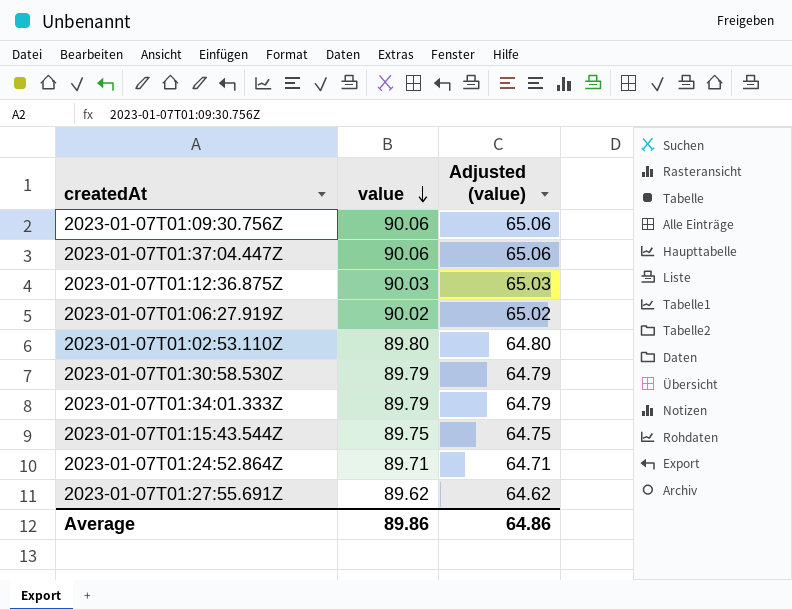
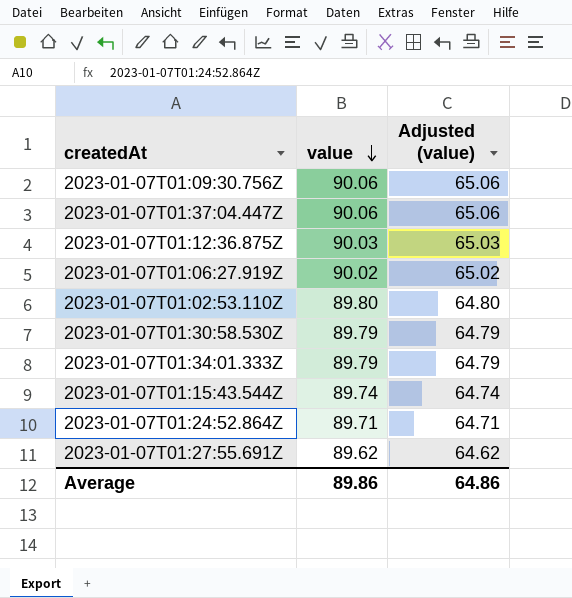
2023-01-07T01:15:43.544Z | value: 89.75 -> 89.74
2023-01-07T01:15:43.544Z | Adjusted (value): 64.75 -> 64.74

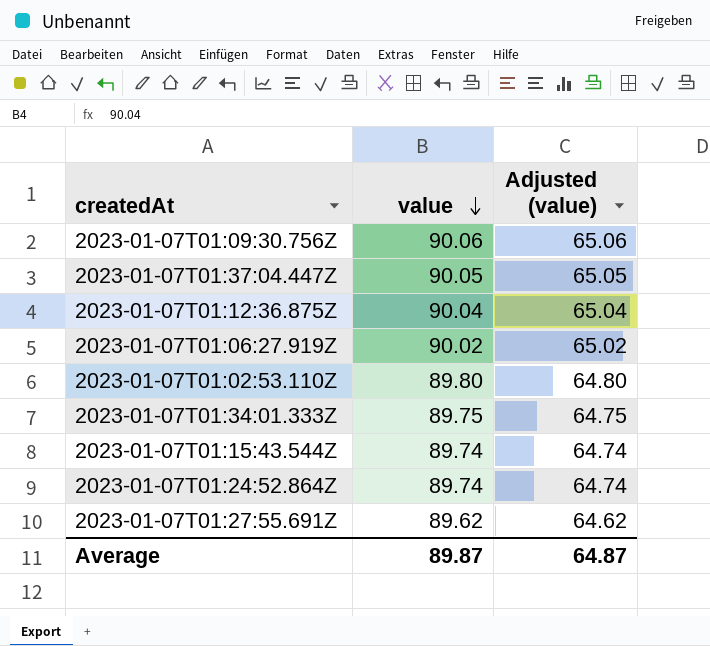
row 2023-01-07T01:30:58.530Z: 89.79 | 64.79 -> none
2023-01-07T01:37:04.447Z | value: 90.06 -> 90.05
2023-01-07T01:37:04.447Z | Adjusted (value): 65.06 -> 65.05
2023-01-07T01:12:36.875Z | value: 90.03 -> 90.04
2023-01-07T01:12:36.875Z | Adjusted (value): 65.03 -> 65.04
2023-01-07T01:34:01.333Z | value: 89.79 -> 89.75
2023-01-07T01:34:01.333Z | Adjusted (value): 64.79 -> 64.75
2023-01-07T01:24:52.864Z | value: 89.71 -> 89.74
2023-01-07T01:24:52.864Z | Adjusted (value): 64.71 -> 64.74
Average | value: 89.86 -> 89.87
Average | Adjusted (value): 64.86 -> 64.87

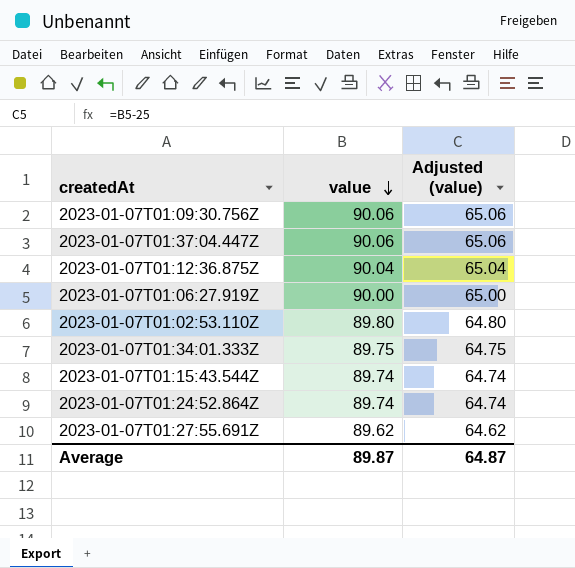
2023-01-07T01:37:04.447Z | value: 90.05 -> 90.06
2023-01-07T01:37:04.447Z | Adjusted (value): 65.05 -> 65.06
2023-01-07T01:06:27.919Z | value: 90.02 -> 90.00
2023-01-07T01:06:27.919Z | Adjusted (value): 65.02 -> 65.00

